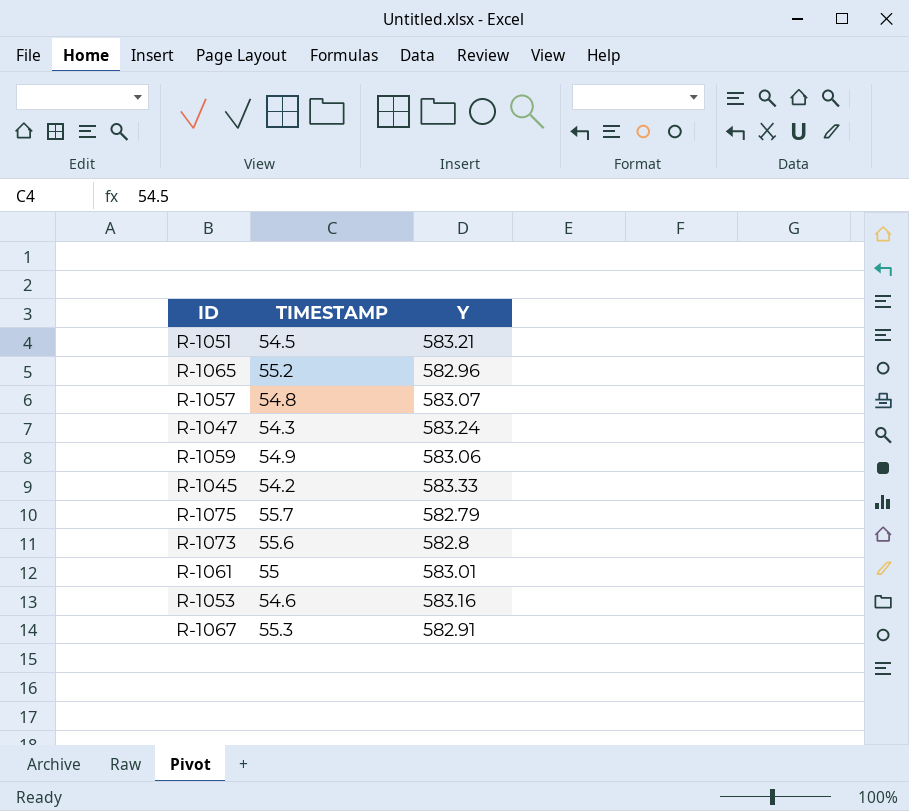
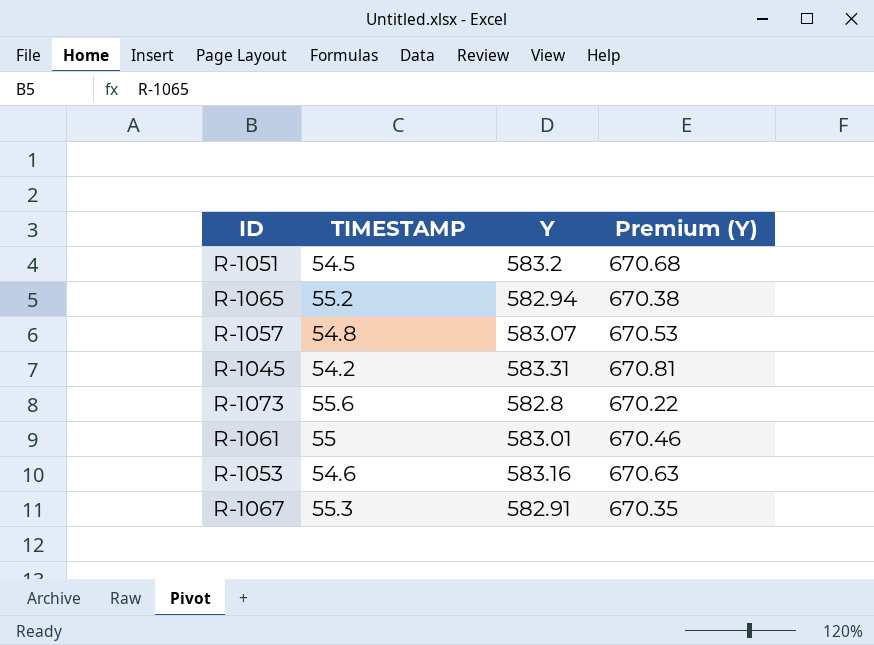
column Premium (Y) | formula: none -> [Y] * 1.15
row R-1047: 54.3 | 583.24 -> none
row R-1059: 54.9 | 583.06 -> none
row R-1075: 55.7 | 582.79 -> none
R-1051 | Y: 583.21 -> 583.2
R-1065 | Y: 582.96 -> 582.94
R-1045 | Y: 583.33 -> 583.31

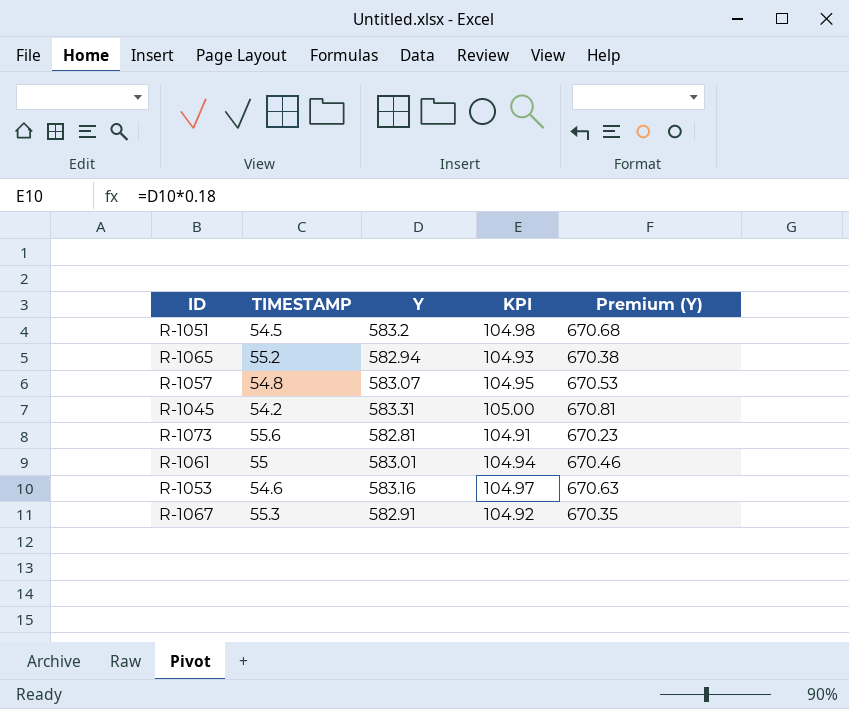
column KPI | formula: none -> [Y] * 0.18
R-1073 | Y: 582.8 -> 582.81
R-1073 | Premium (Y): 670.22 -> 670.23

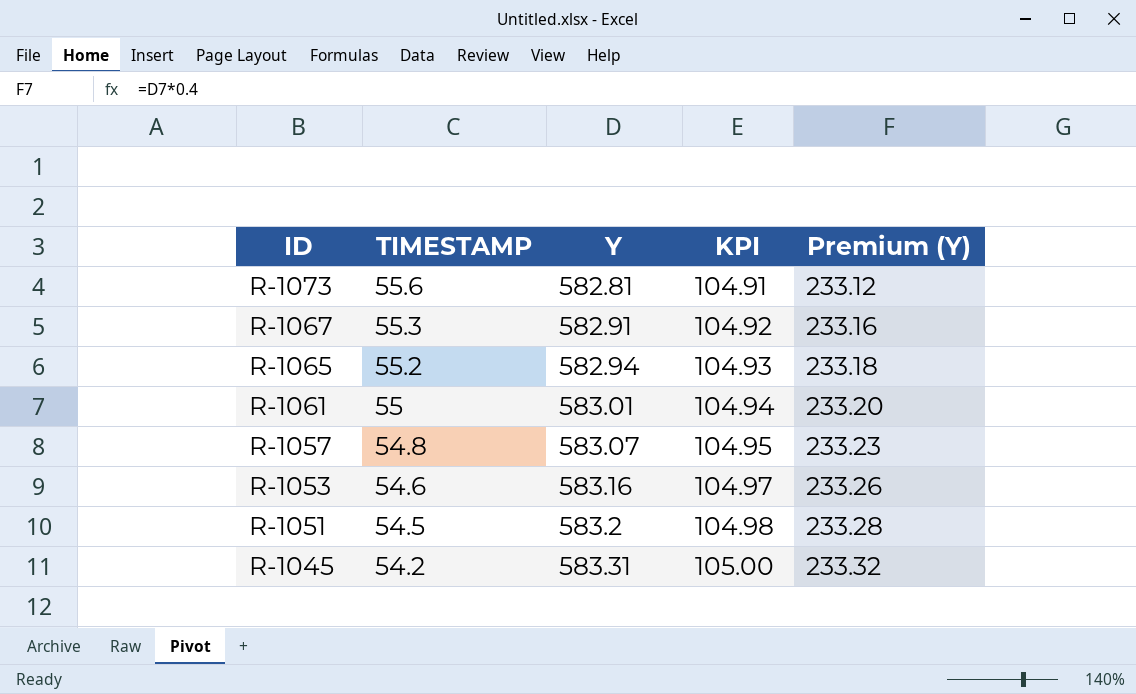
row order: none -> ID descending
column Premium (Y) | formula: [Y] * 1.15 -> [Y] * 0.4

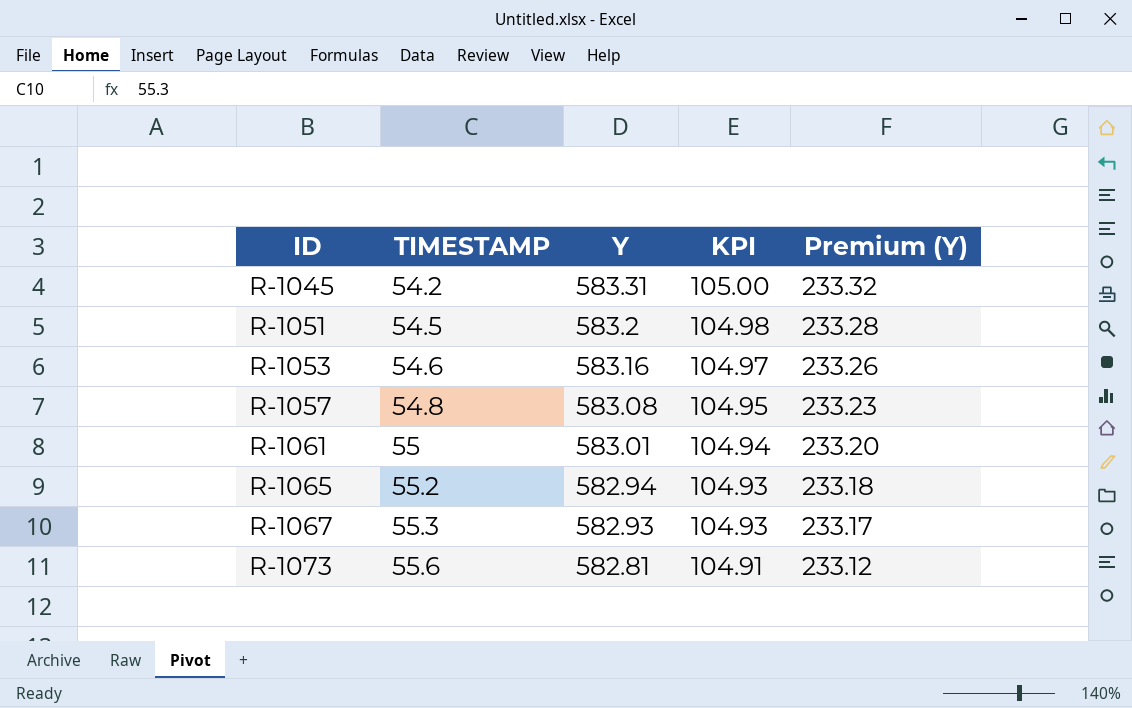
row order: ID descending -> ID ascending
R-1057 | Y: 583.07 -> 583.08
R-1067 | Y: 582.91 -> 582.93
R-1067 | KPI: 104.92 -> 104.93
R-1067 | Premium (Y): 233.16 -> 233.17

